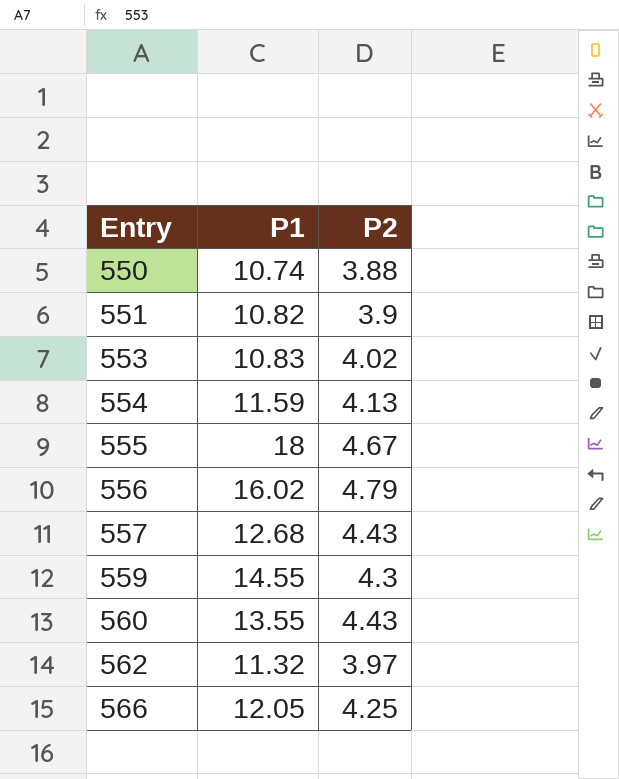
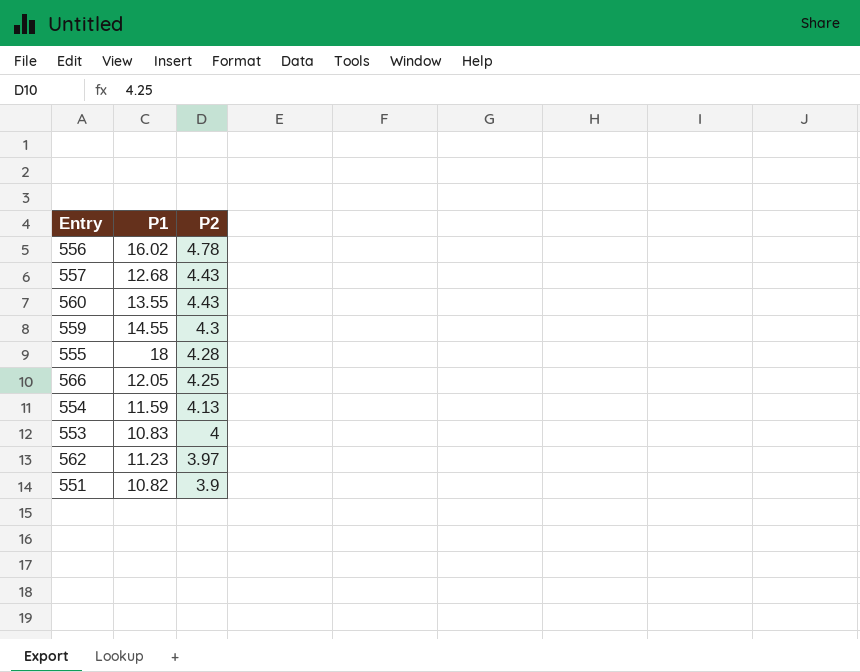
row order: Entry ascending -> P2 descending
row 550: 10.74 | 3.88 -> none
556 | P2: 4.79 -> 4.78
555 | P2: 4.67 -> 4.28
553 | P2: 4.02 -> 4
562 | P1: 11.32 -> 11.23

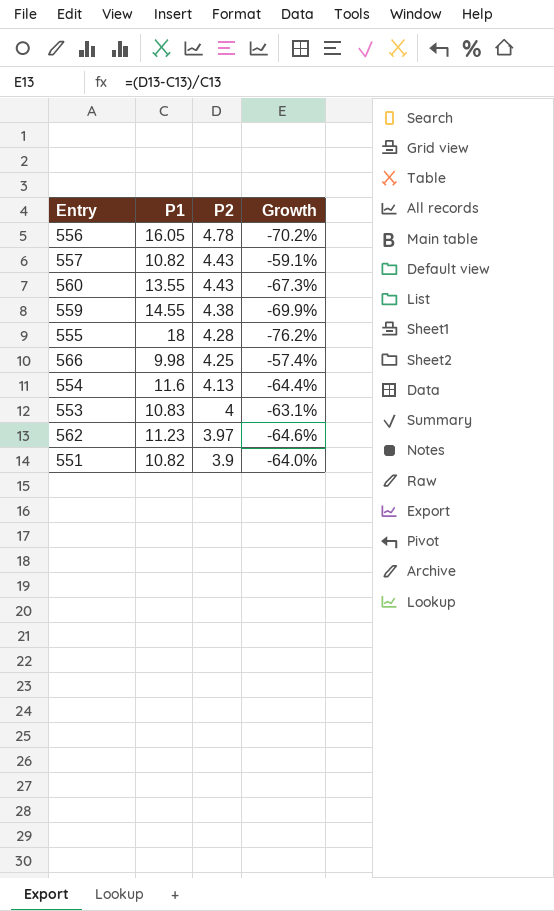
column Growth | formula: none -> ([P2] - [P1]) / [P1]
556 | P1: 16.02 -> 16.05
557 | P1: 12.68 -> 10.82
559 | P2: 4.3 -> 4.38
566 | P1: 12.05 -> 9.98
554 | P1: 11.59 -> 11.6

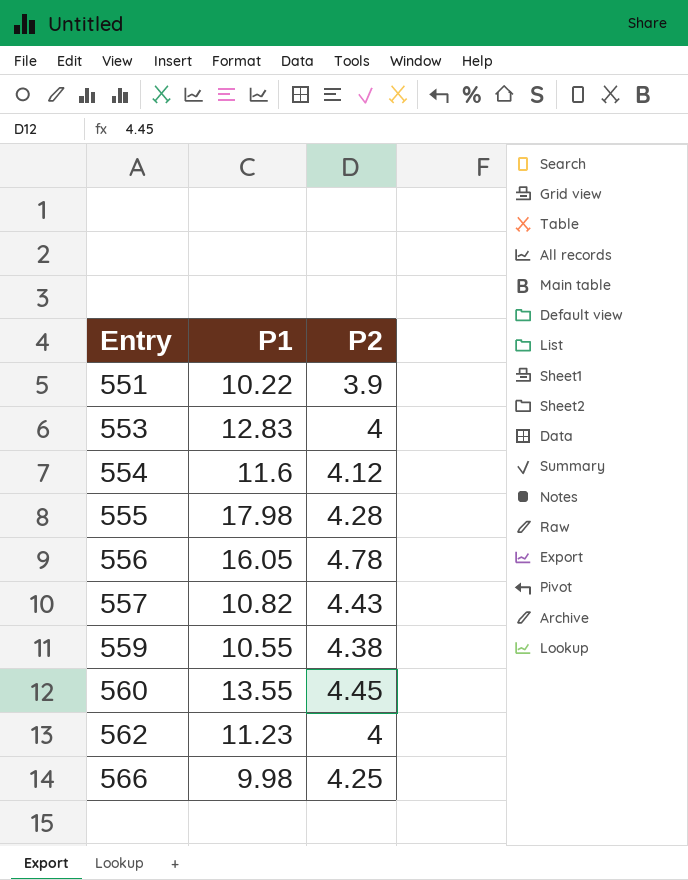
row order: P2 descending -> Entry ascending
column Growth | formula: ([P2] - [P1]) / [P1] -> none
551 | P1: 10.82 -> 10.22
553 | P1: 10.83 -> 12.83
554 | P2: 4.13 -> 4.12
555 | P1: 18 -> 17.98
559 | P1: 14.55 -> 10.55
560 | P2: 4.43 -> 4.45
562 | P2: 3.97 -> 4

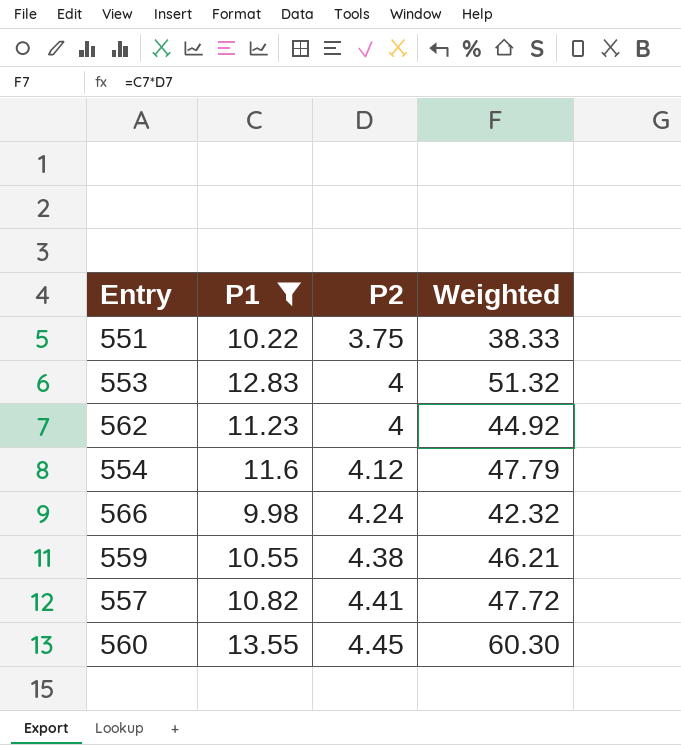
filter: none -> P1 <= 13.55
row order: Entry ascending -> P2 ascending
column Weighted | formula: none -> [P1] * [P2]
551 | P2: 3.9 -> 3.75
566 | P2: 4.25 -> 4.24
557 | P2: 4.43 -> 4.41

